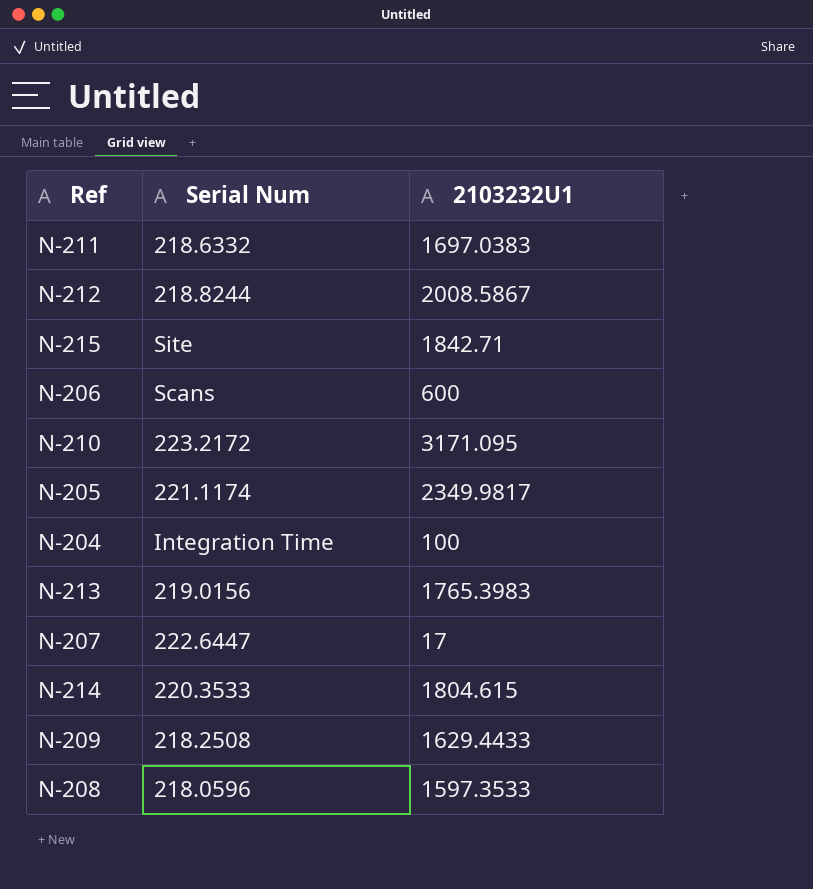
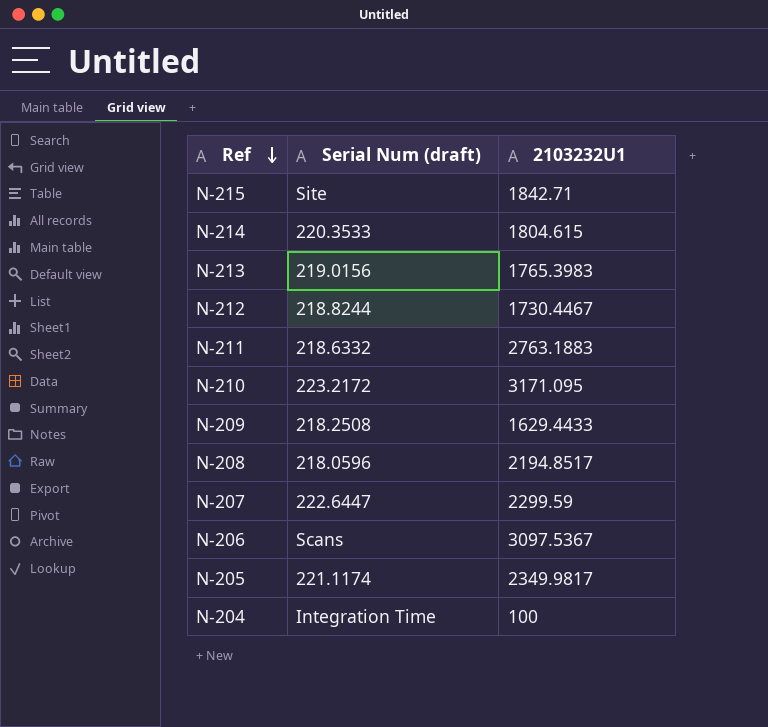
row order: none -> Ref descending
column name: Serial Num -> Serial Num (draft)
N-212 | 2103232U1: 2008.5867 -> 1730.4467
N-211 | 2103232U1: 1697.0383 -> 2763.1883
N-208 | 2103232U1: 1597.3533 -> 2194.8517
N-207 | 2103232U1: 17 -> 2299.59
N-206 | 2103232U1: 600 -> 3097.5367

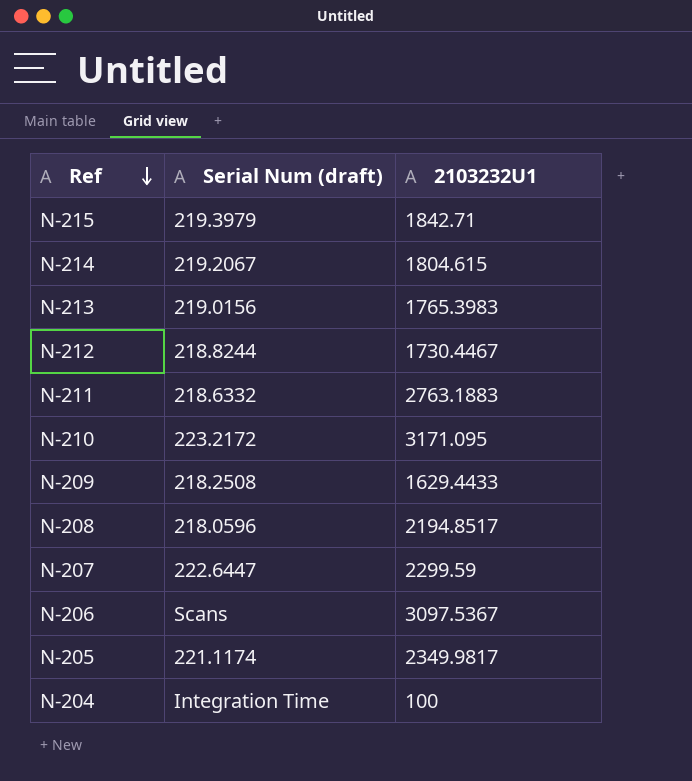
N-215 | Serial Num (draft): Site -> 219.3979
N-214 | Serial Num (draft): 220.3533 -> 219.2067

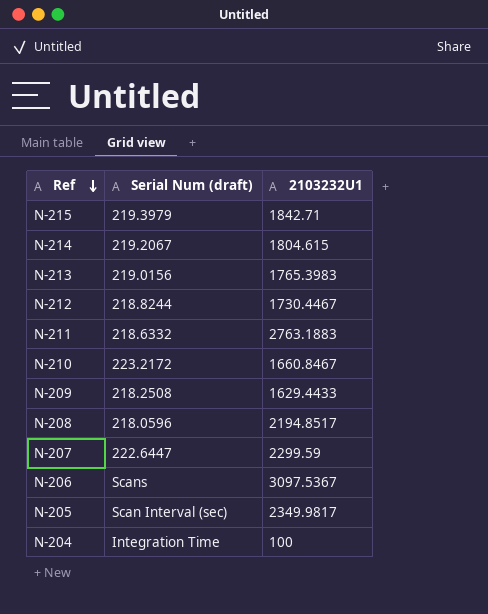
N-210 | 2103232U1: 3171.095 -> 1660.8467
N-205 | Serial Num (draft): 221.1174 -> Scan Interval (sec)

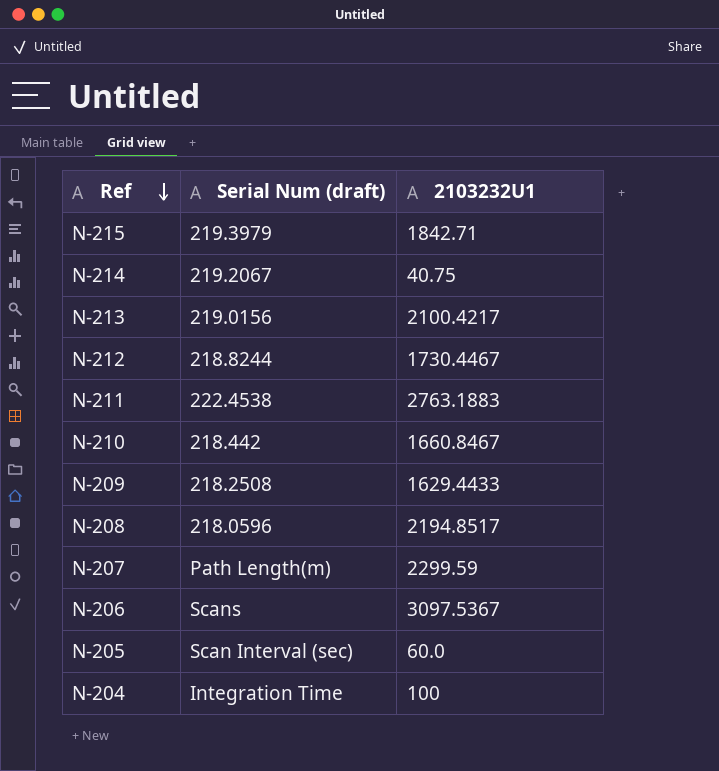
N-214 | 2103232U1: 1804.615 -> 40.75
N-213 | 2103232U1: 1765.3983 -> 2100.4217
N-211 | Serial Num (draft): 218.6332 -> 222.4538
N-210 | Serial Num (draft): 223.2172 -> 218.442
N-207 | Serial Num (draft): 222.6447 -> Path Length(m)
N-205 | 2103232U1: 2349.9817 -> 60.0

